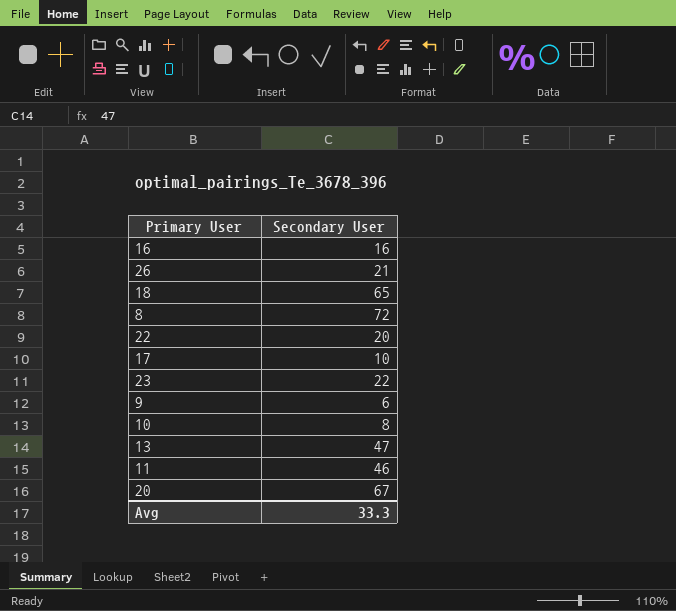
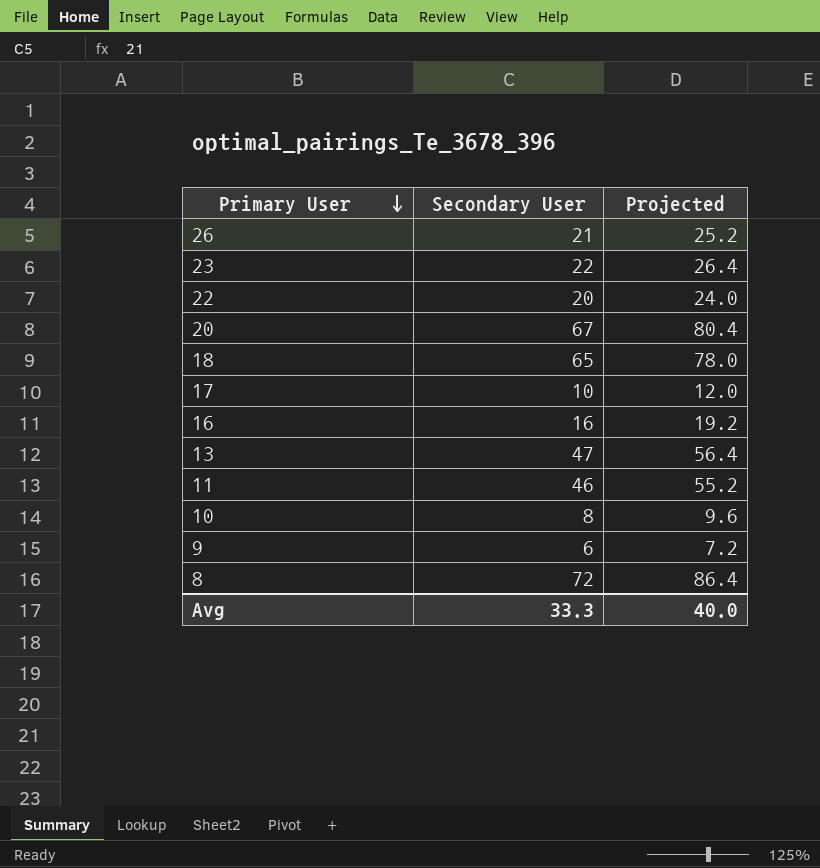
row order: none -> Primary User descending
column Projected | formula: none -> [Secondary User] * 1.2

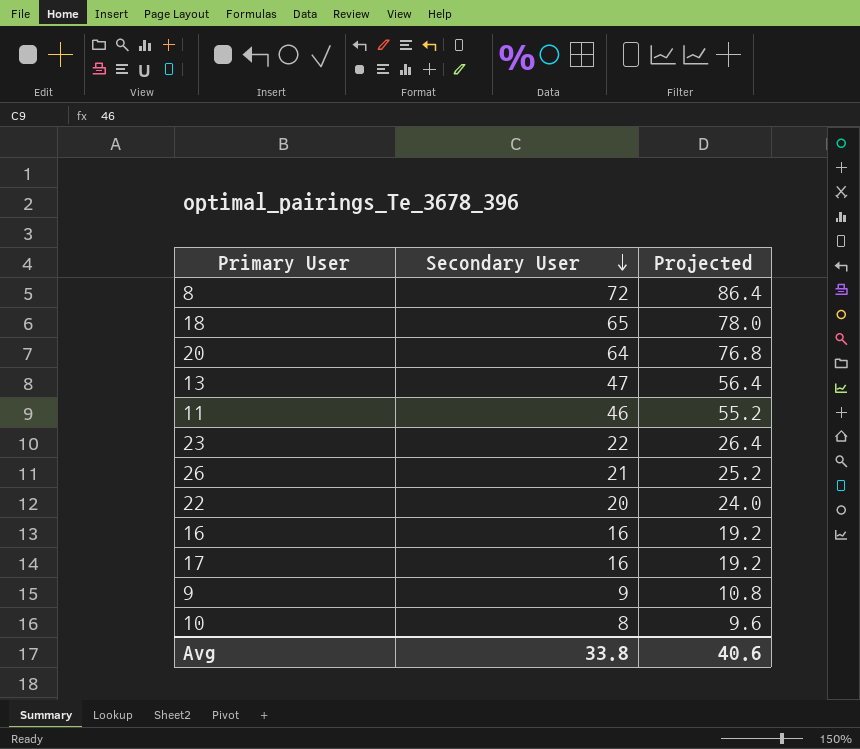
row order: Primary User descending -> Secondary User descending
20 | Secondary User: 67 -> 64
20 | Projected: 80.4 -> 76.8
17 | Secondary User: 10 -> 16
17 | Projected: 12.0 -> 19.2
9 | Secondary User: 6 -> 9
9 | Projected: 7.2 -> 10.8
Avg | Secondary User: 33.3 -> 33.8
Avg | Projected: 40.0 -> 40.6

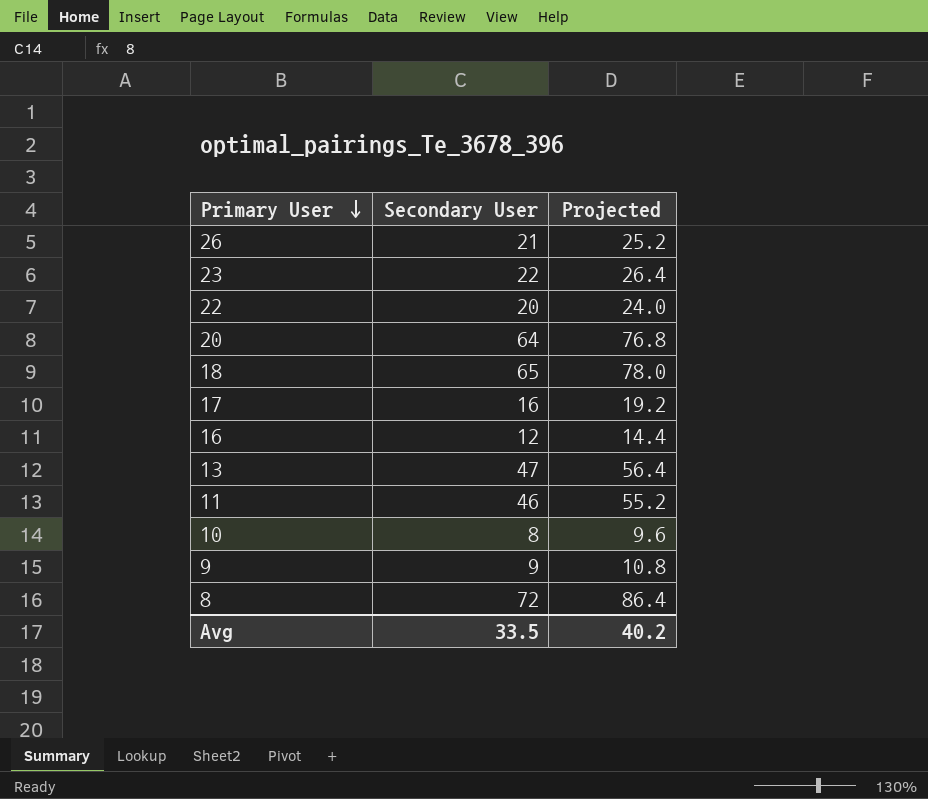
row order: Secondary User descending -> Primary User descending
16 | Secondary User: 16 -> 12
16 | Projected: 19.2 -> 14.4
Avg | Secondary User: 33.8 -> 33.5
Avg | Projected: 40.6 -> 40.2

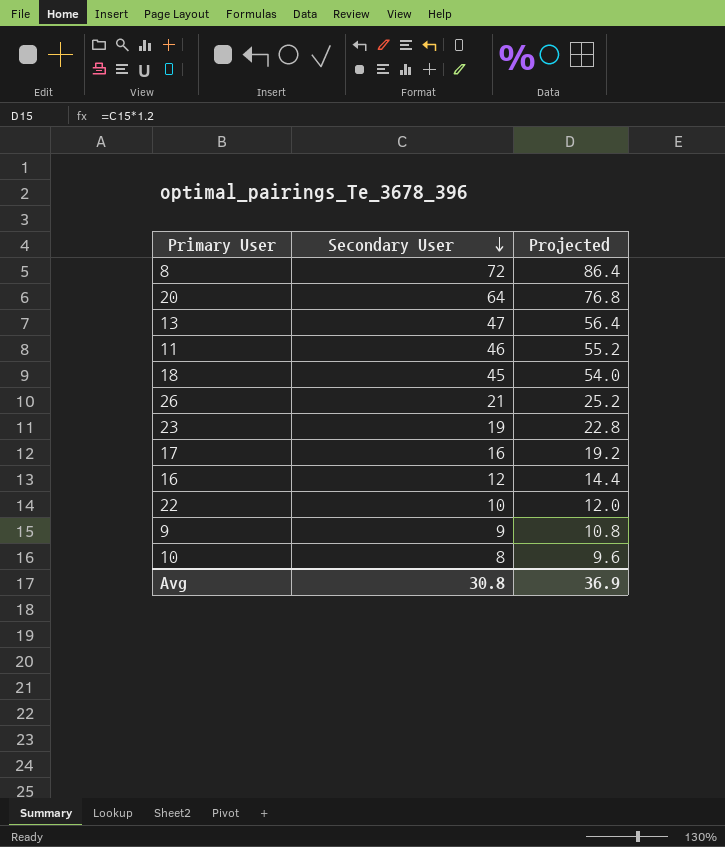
row order: Primary User descending -> Secondary User descending
18 | Secondary User: 65 -> 45
18 | Projected: 78.0 -> 54.0
23 | Secondary User: 22 -> 19
23 | Projected: 26.4 -> 22.8
22 | Secondary User: 20 -> 10
22 | Projected: 24.0 -> 12.0
Avg | Secondary User: 33.5 -> 30.8
Avg | Projected: 40.2 -> 36.9

